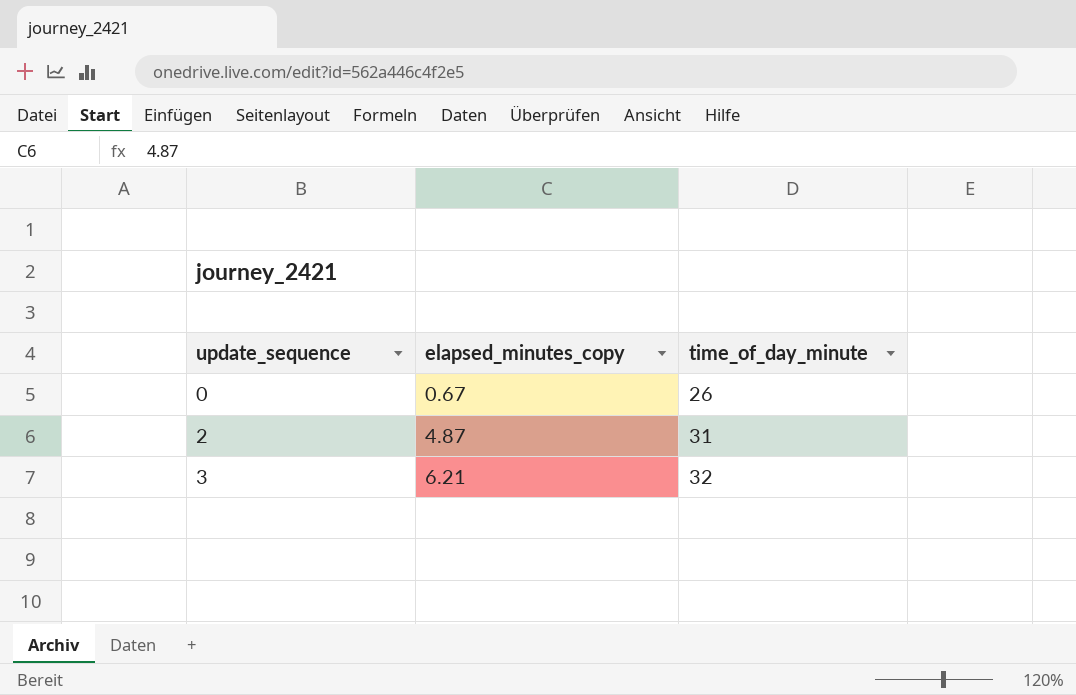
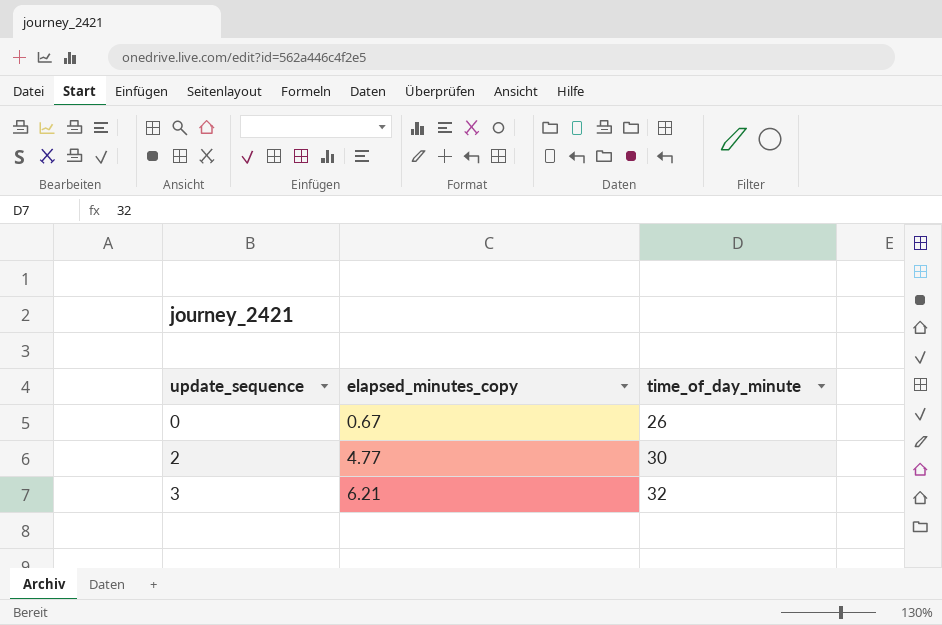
2 | elapsed_minutes_copy: 4.87 -> 4.77
2 | time_of_day_minute: 31 -> 30

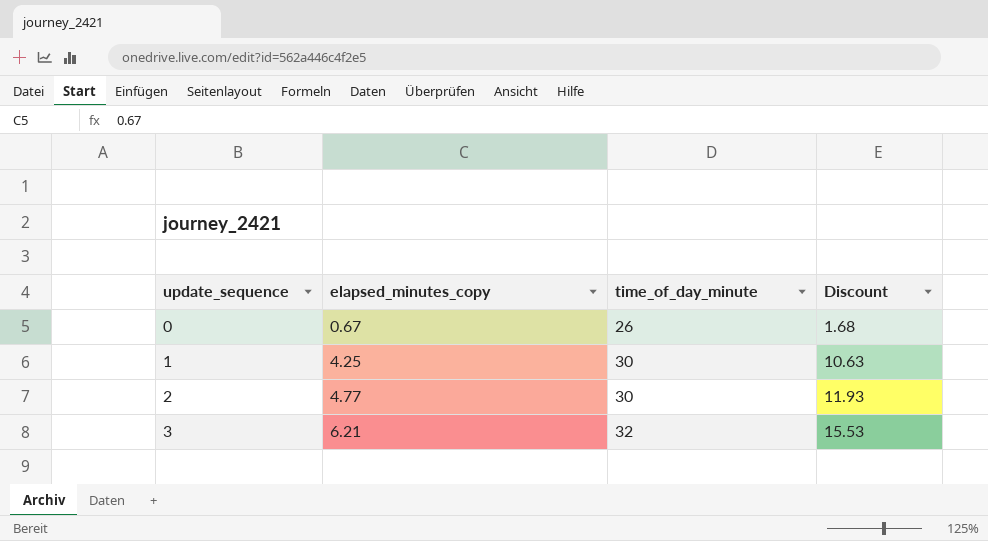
column Discount | formula: none -> [elapsed_minutes_copy] * 2.5
row 1: none -> 4.25 | 30 | 10.63

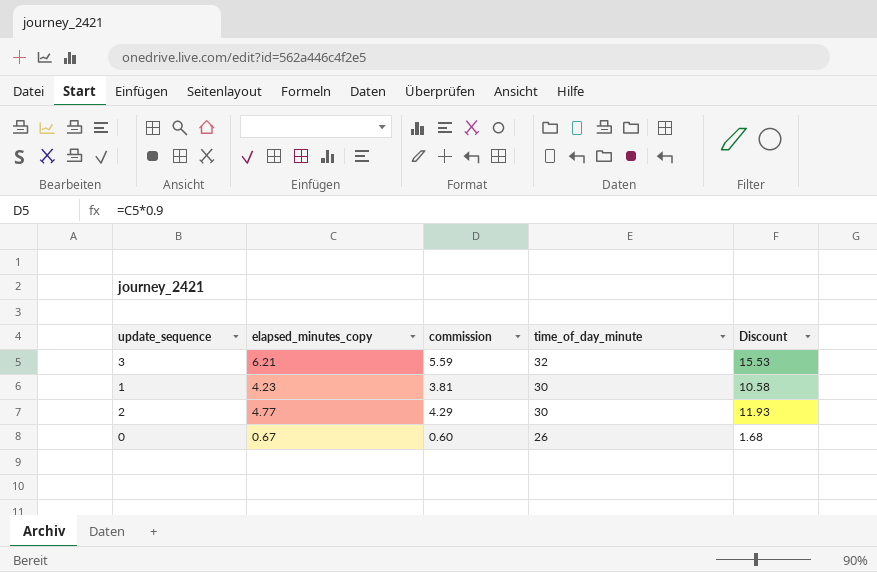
row order: update_sequence ascending -> time_of_day_minute descending
column commission | formula: none -> [elapsed_minutes_copy] * 0.9
1 | elapsed_minutes_copy: 4.25 -> 4.23
1 | Discount: 10.63 -> 10.58

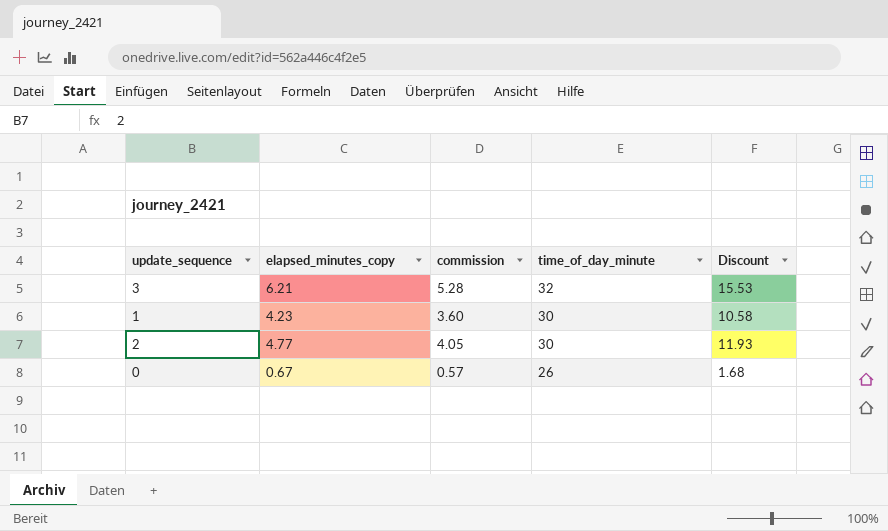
column commission | formula: [elapsed_minutes_copy] * 0.9 -> [elapsed_minutes_copy] * 0.85

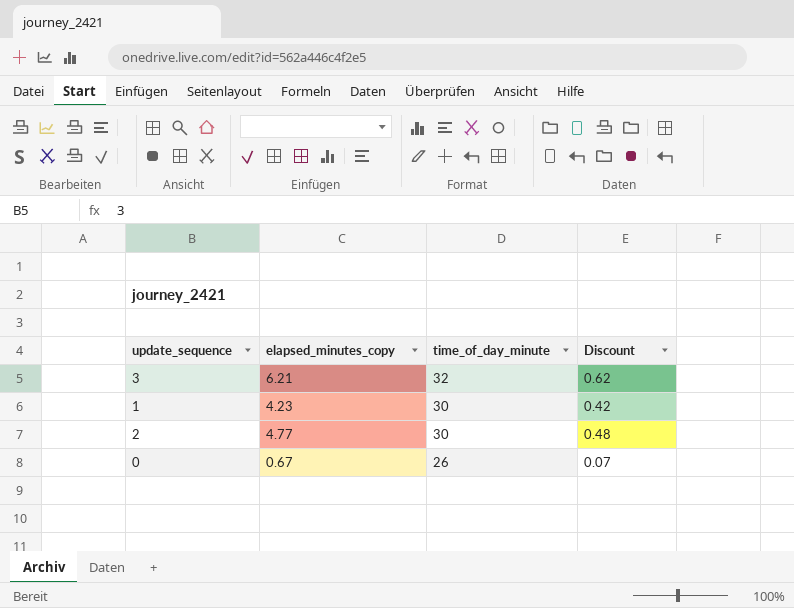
column commission | formula: [elapsed_minutes_copy] * 0.85 -> none
column Discount | formula: [elapsed_minutes_copy] * 2.5 -> [elapsed_minutes_copy] * 0.1

